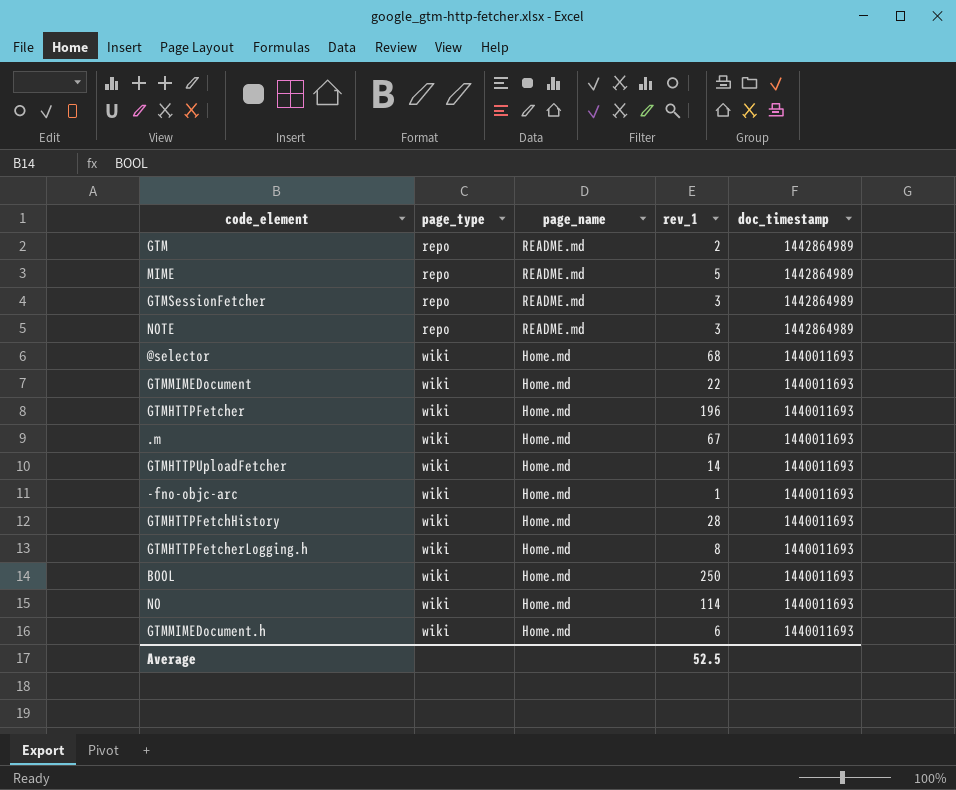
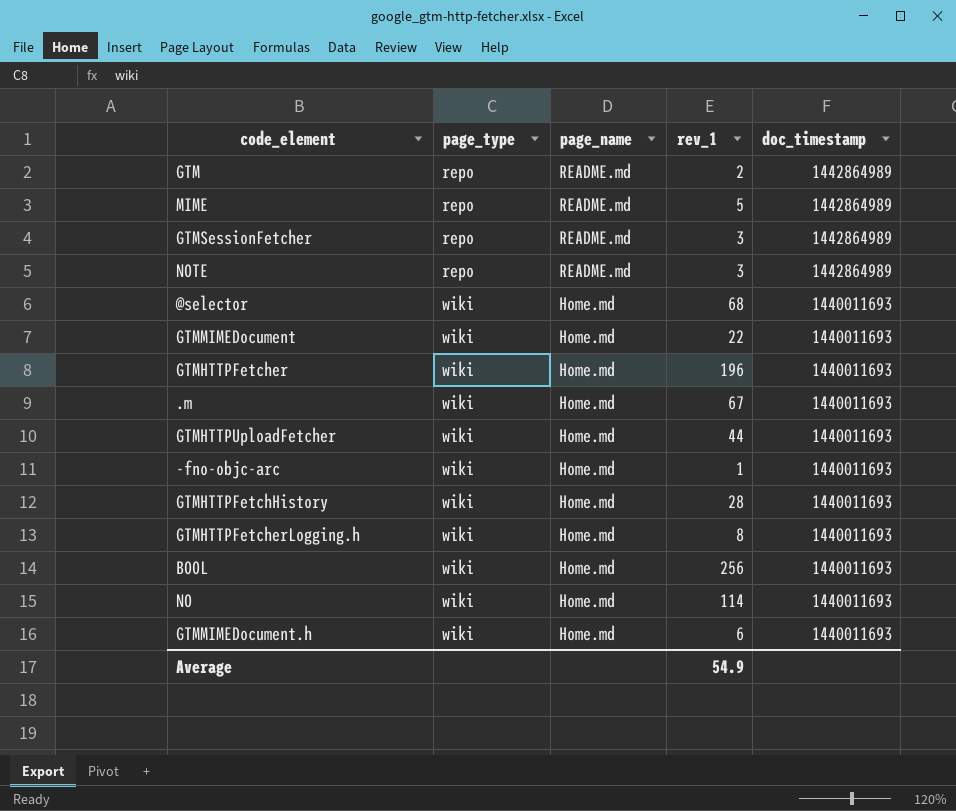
GTMHTTPUploadFetcher | rev_1: 14 -> 44
BOOL | rev_1: 250 -> 256
Average | rev_1: 52.5 -> 54.9

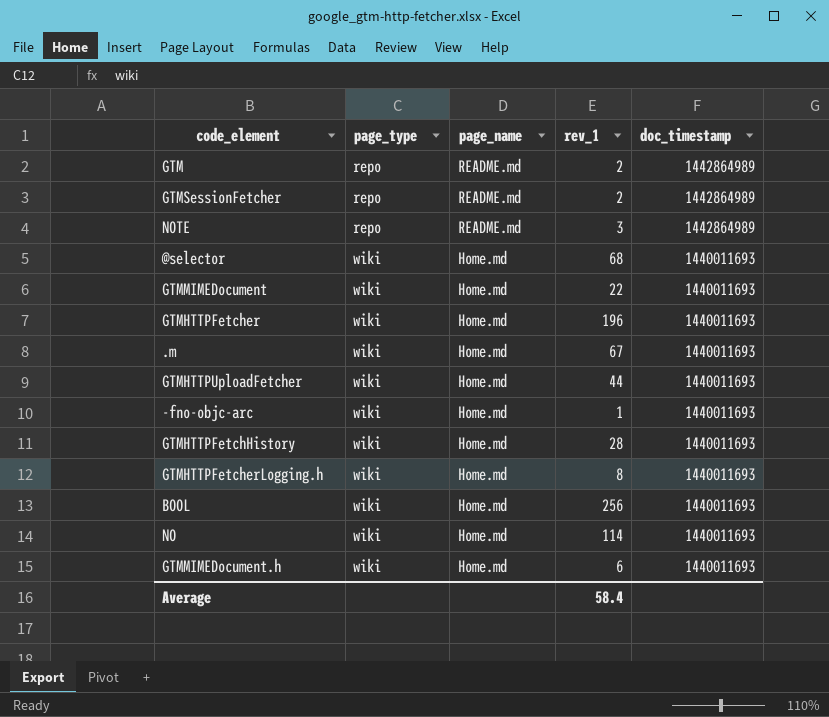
row MIME: repo | README.md | 5 | 1442864989 -> none
GTMSessionFetcher | rev_1: 3 -> 2
Average | rev_1: 54.9 -> 58.4

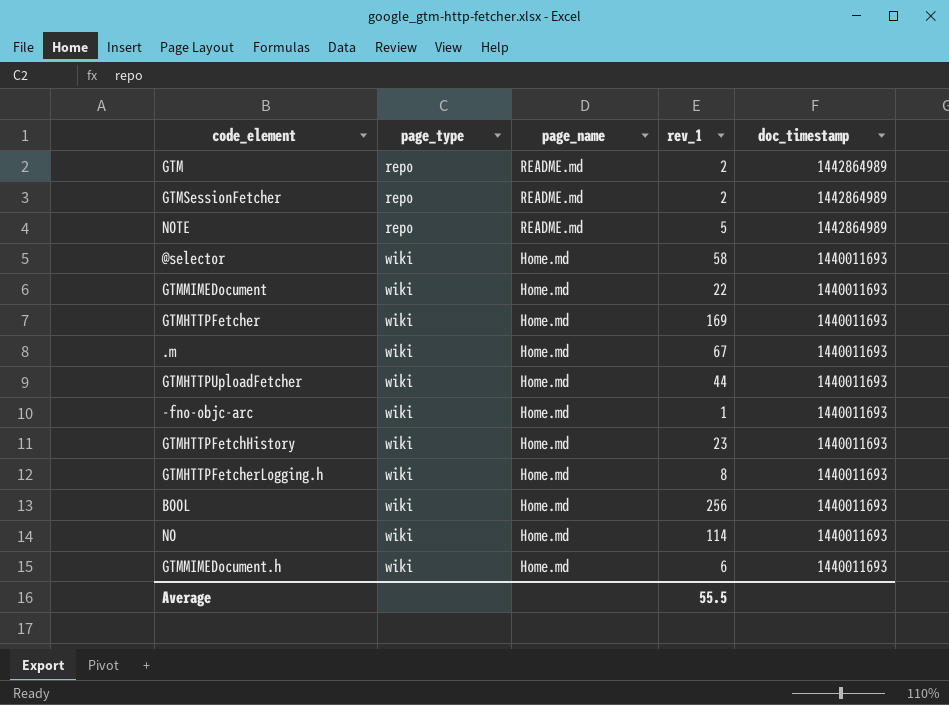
NOTE | rev_1: 3 -> 5
@selector | rev_1: 68 -> 58
GTMHTTPFetcher | rev_1: 196 -> 169
GTMHTTPFetchHistory | rev_1: 28 -> 23
Average | rev_1: 58.4 -> 55.5

